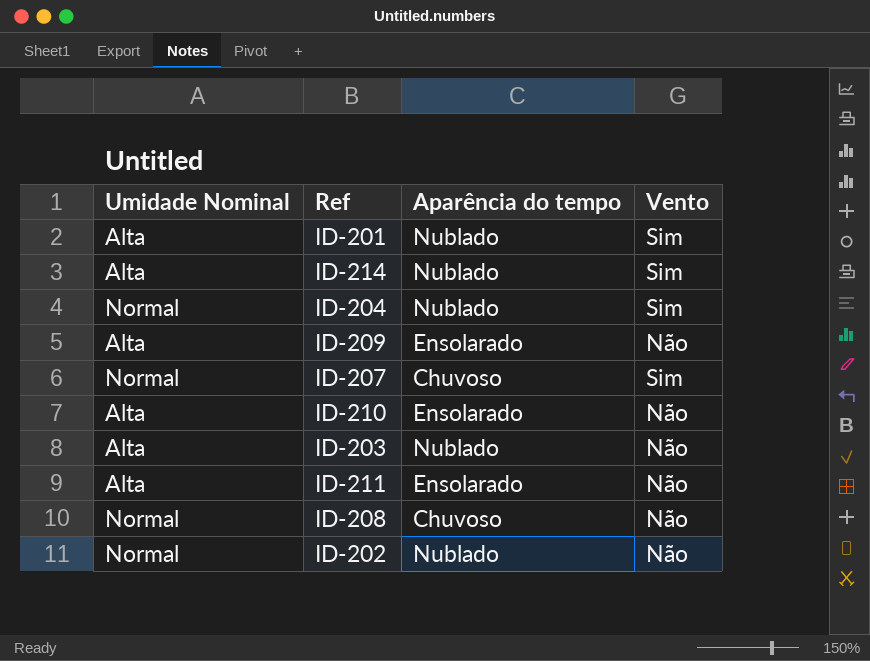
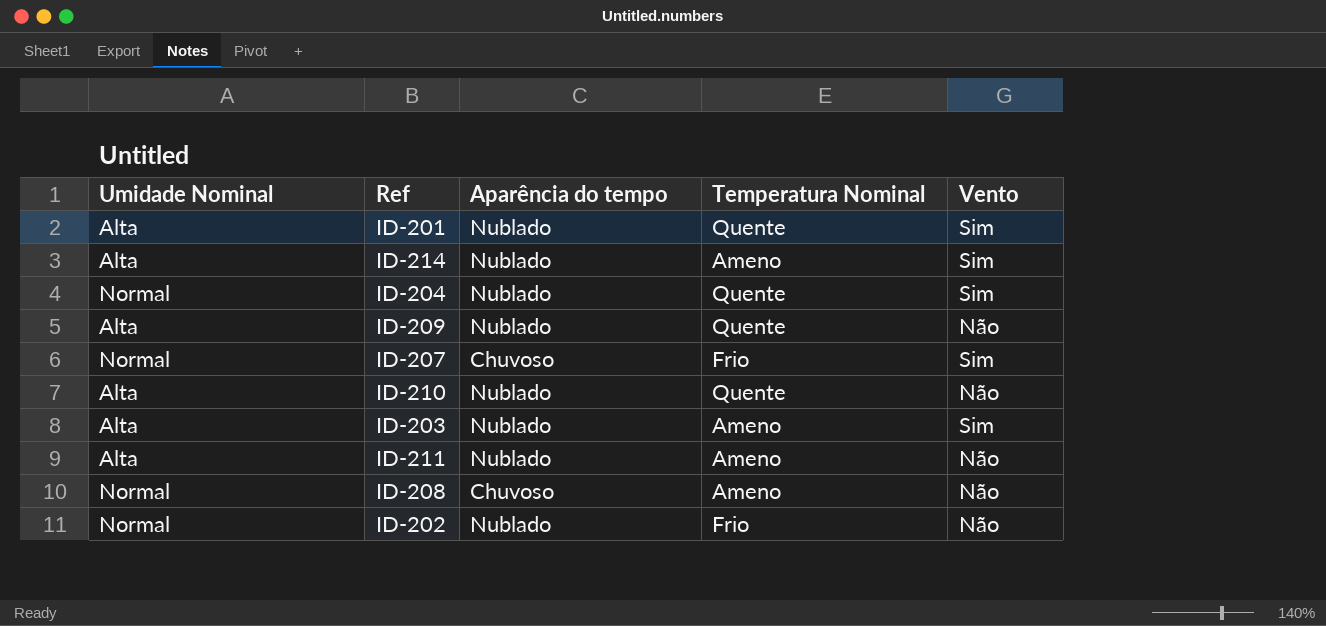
column Temperatura Nominal | position: none -> 4
ID-209 | Aparência do tempo: Ensolarado -> Nublado
ID-210 | Aparência do tempo: Ensolarado -> Nublado
ID-203 | Vento: Não -> Sim
ID-211 | Aparência do tempo: Ensolarado -> Nublado

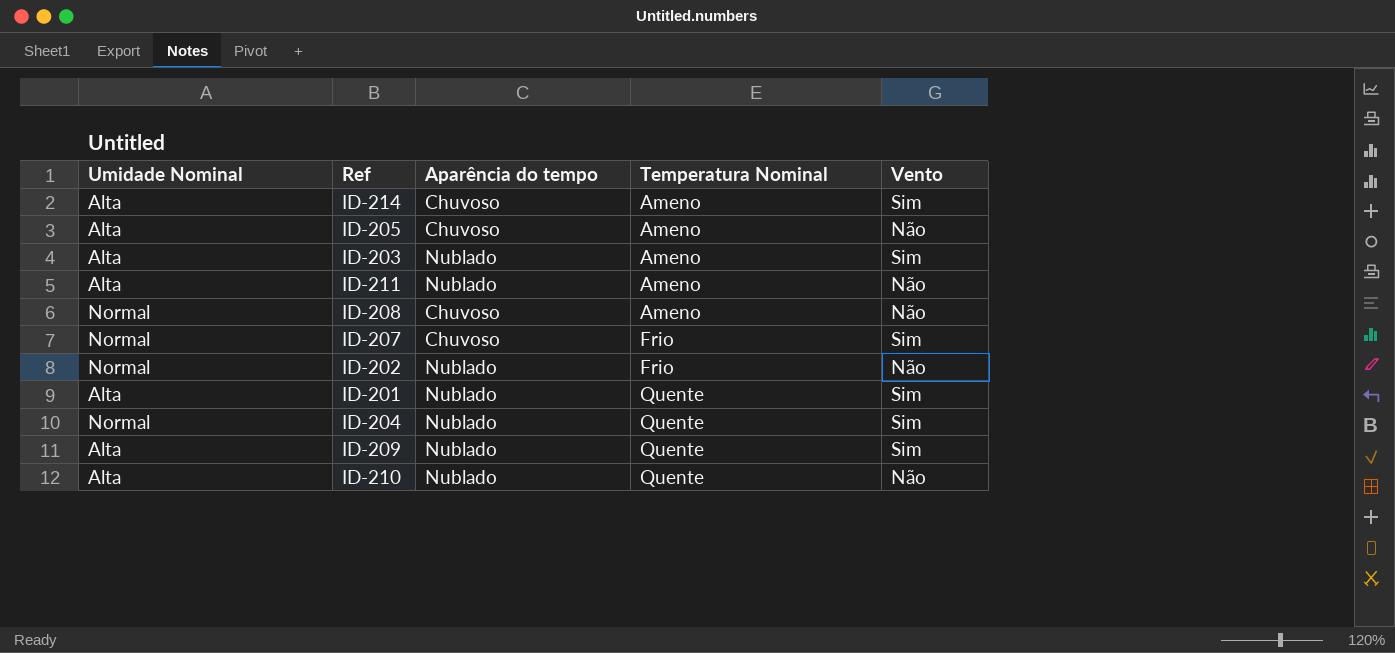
row order: none -> Temperatura Nominal ascending
ID-214 | Aparência do tempo: Nublado -> Chuvoso
row ID-205: none -> Alta | Chuvoso | Ameno | Não
ID-209 | Vento: Não -> Sim

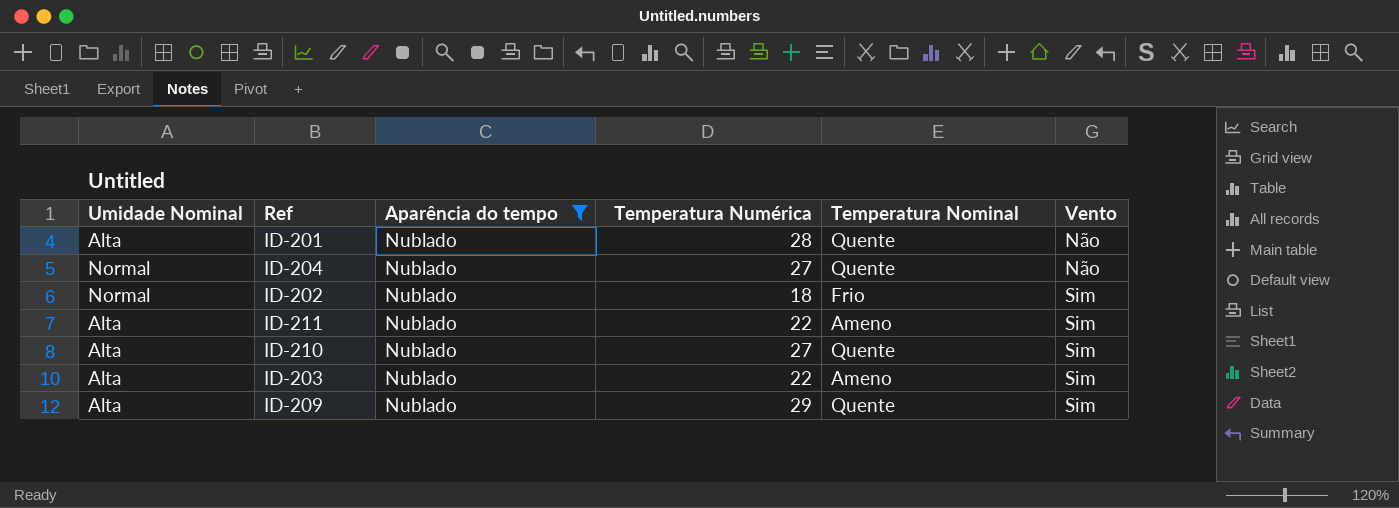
filter: none -> Aparência do tempo = Nublado
row order: Temperatura Nominal ascending -> Vento ascending
column Temperatura Numérica | position: none -> 4
ID-201 | Vento: Sim -> Não
ID-204 | Vento: Sim -> Não
ID-202 | Vento: Não -> Sim
ID-211 | Vento: Não -> Sim
ID-210 | Vento: Não -> Sim

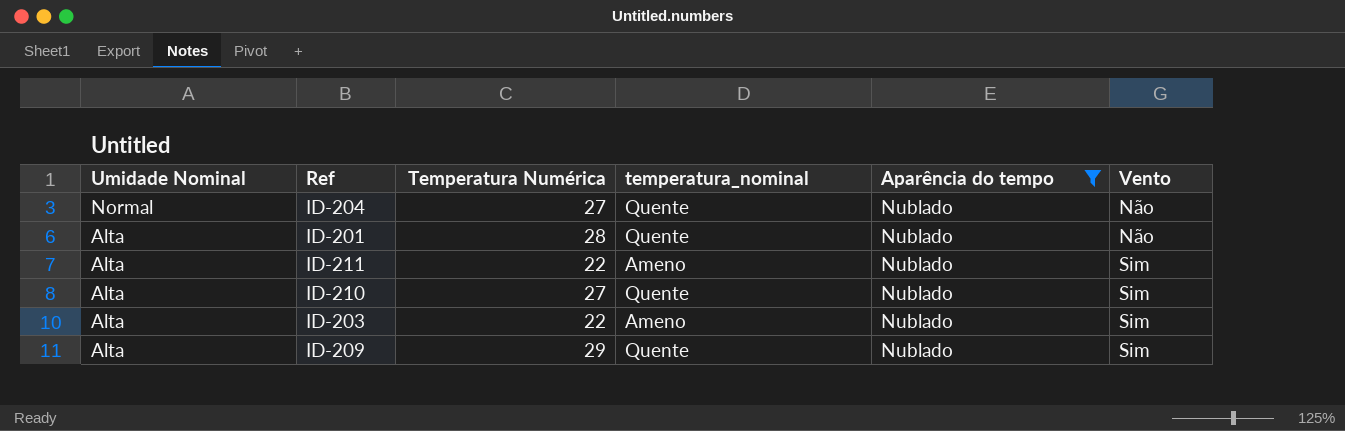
row order: Vento ascending -> Umidade Nominal descending
column name: Temperatura Nominal -> temperatura_nominal
column Aparência do tempo | position: 3 -> 5
row ID-202: Normal | Nublado | 18 | Frio | Sim -> none

